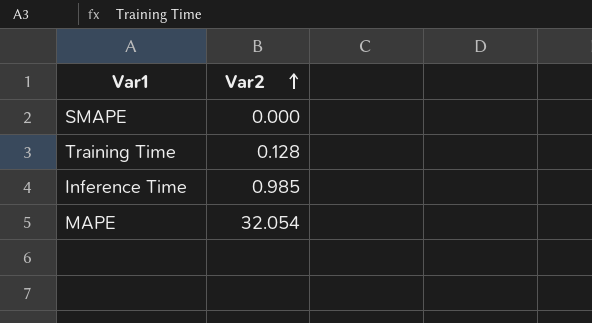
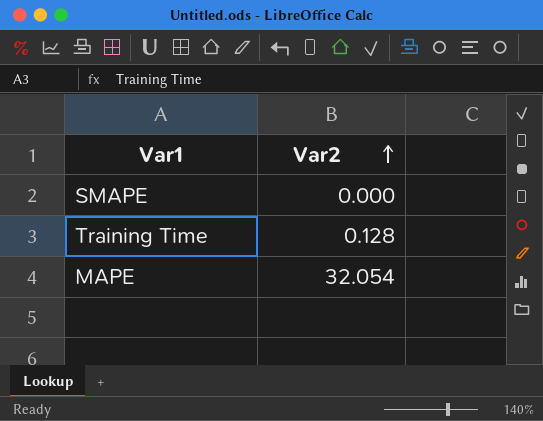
row Inference Time: 0.985 -> none

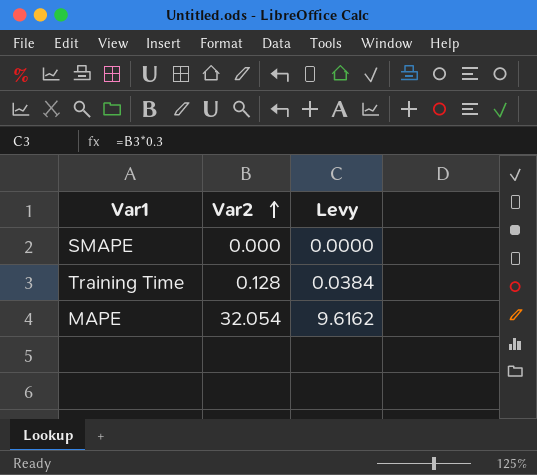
column Levy | formula: none -> [Var2] * 0.3

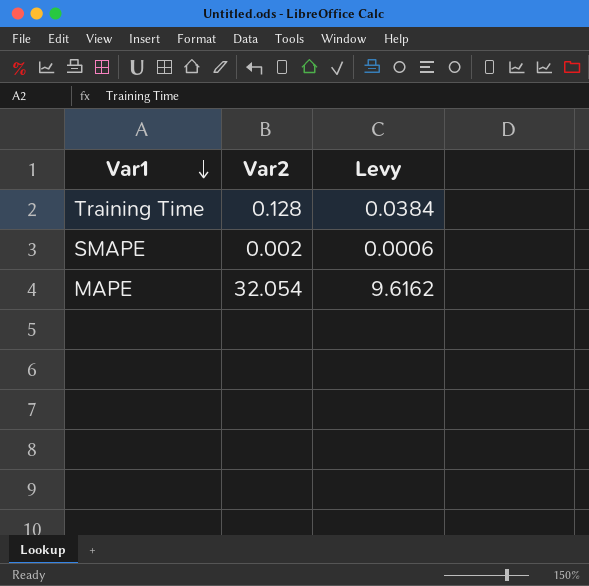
row order: Var2 ascending -> Var1 descending
SMAPE | Var2: 0.000 -> 0.002
SMAPE | Levy: 0.0000 -> 0.0006

